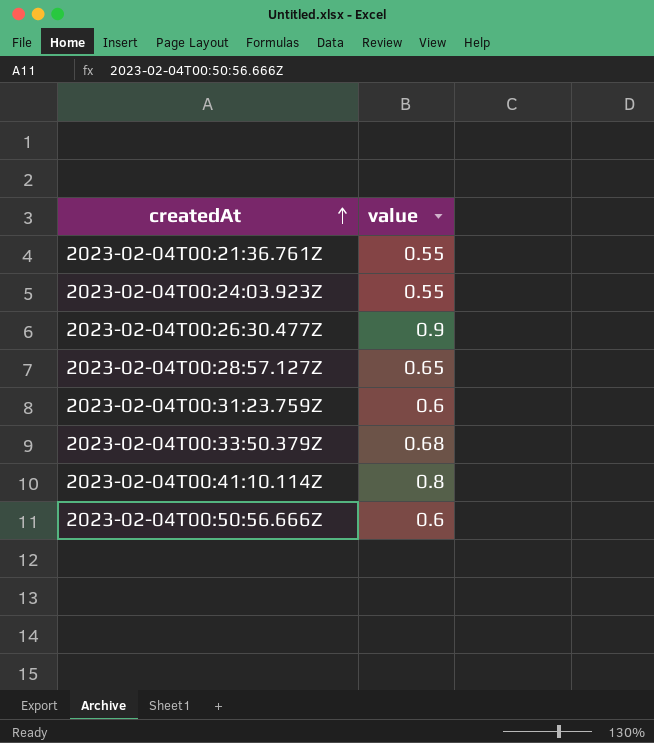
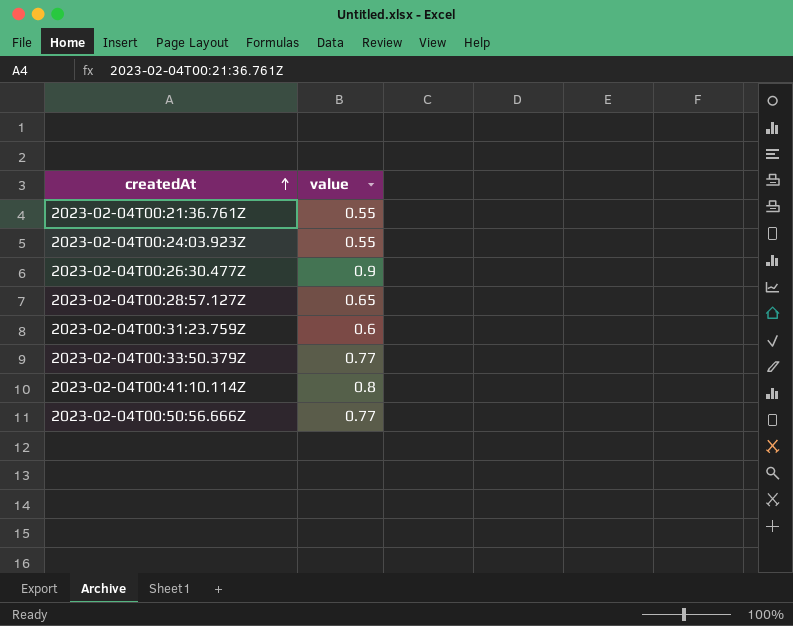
2023-02-04T00:33:50.379Z | value: 0.68 -> 0.77
2023-02-04T00:50:56.666Z | value: 0.6 -> 0.77

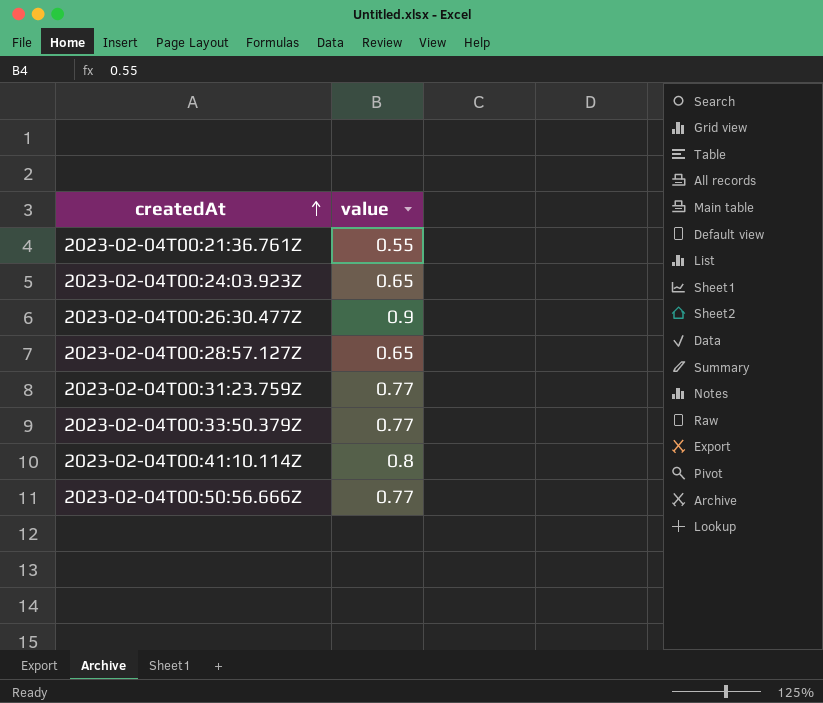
2023-02-04T00:24:03.923Z | value: 0.55 -> 0.65
2023-02-04T00:31:23.759Z | value: 0.6 -> 0.77

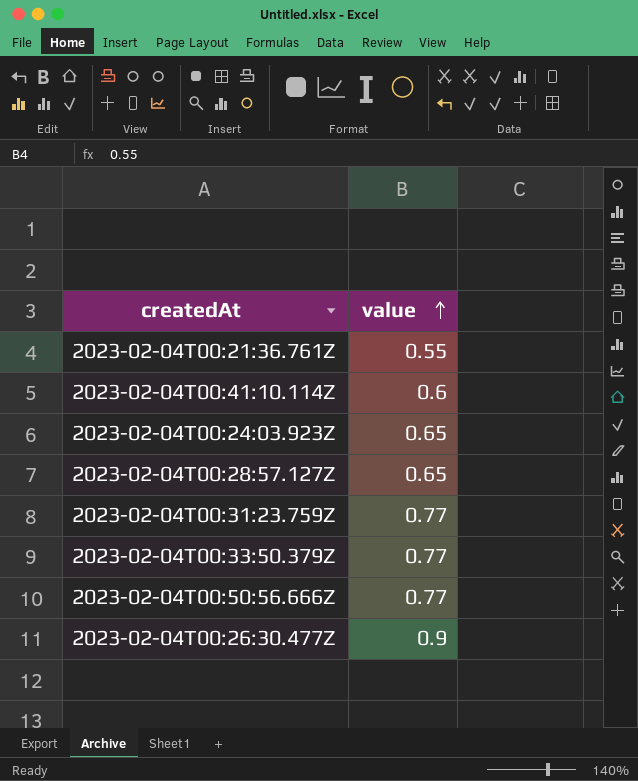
row order: createdAt ascending -> value ascending
2023-02-04T00:41:10.114Z | value: 0.8 -> 0.6

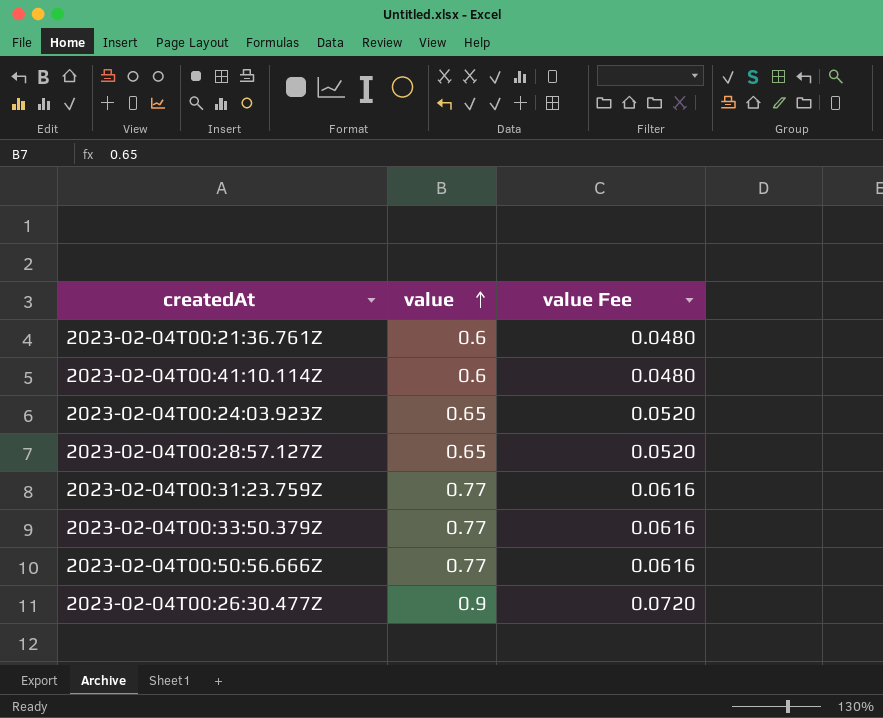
column value Fee | formula: none -> [value] * 0.08
2023-02-04T00:21:36.761Z | value: 0.55 -> 0.6

